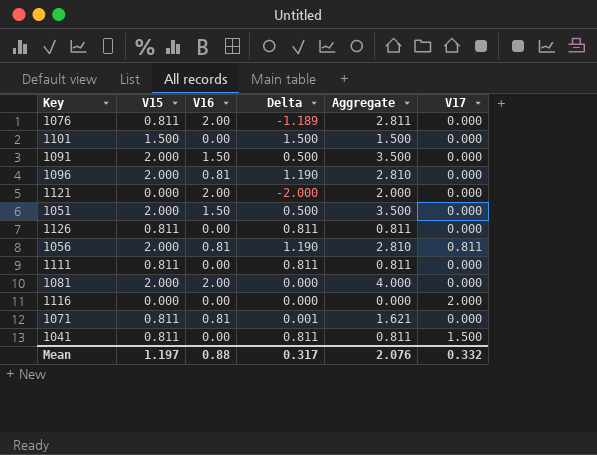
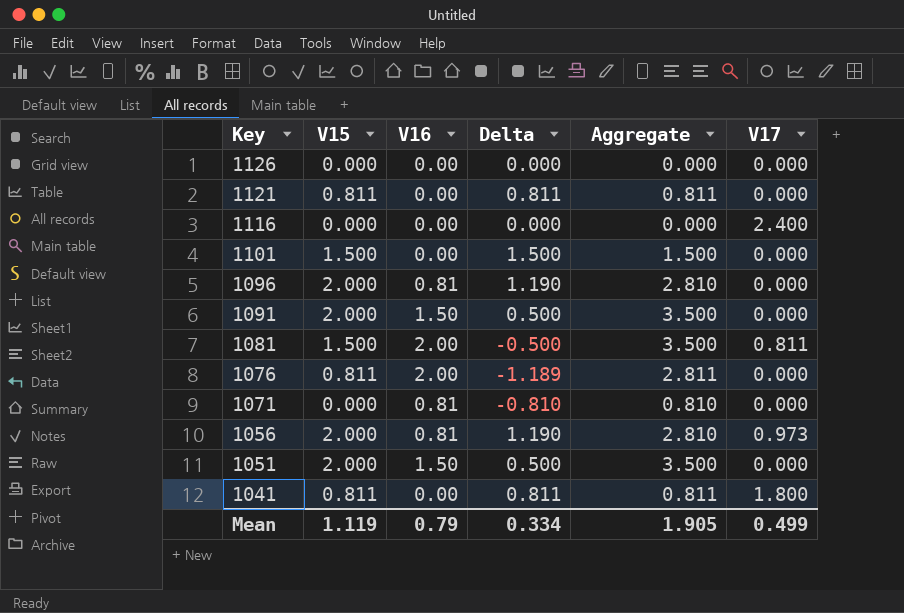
row order: none -> Key descending
row 1111: 0.811 | 0.00 | 0.811 | 0.811 | 0.000 -> none
1126 | V15: 0.811 -> 0.000
1126 | Delta: 0.811 -> 0.000
1126 | Aggregate: 0.811 -> 0.000
1121 | V15: 0.000 -> 0.811
1121 | V16: 2.00 -> 0.00
1121 | Delta: -2.000 -> 0.811
1121 | Aggregate: 2.000 -> 0.811
1116 | V17: 2.000 -> 2.400
1081 | V15: 2.000 -> 1.500
1081 | Delta: 0.000 -> -0.500
1081 | Aggregate: 4.000 -> 3.500
1081 | V17: 0.000 -> 0.811
1071 | V15: 0.811 -> 0.000
1071 | Delta: 0.001 -> -0.810
1071 | Aggregate: 1.621 -> 0.810
1056 | V17: 0.811 -> 0.973
1041 | V17: 1.500 -> 1.800
Mean | V15: 1.197 -> 1.119
Mean | V16: 0.88 -> 0.79
Mean | Delta: 0.317 -> 0.334
Mean | Aggregate: 2.076 -> 1.905
Mean | V17: 0.332 -> 0.499

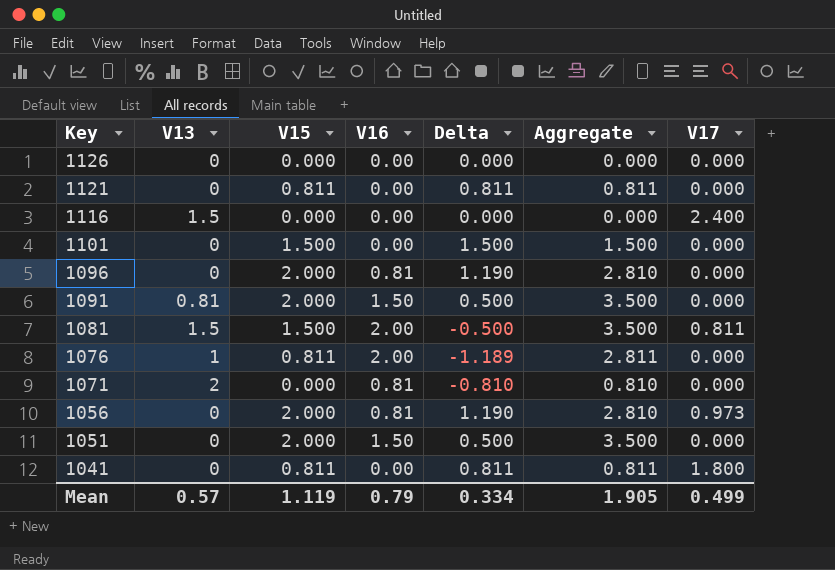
column V13 | position: none -> 2

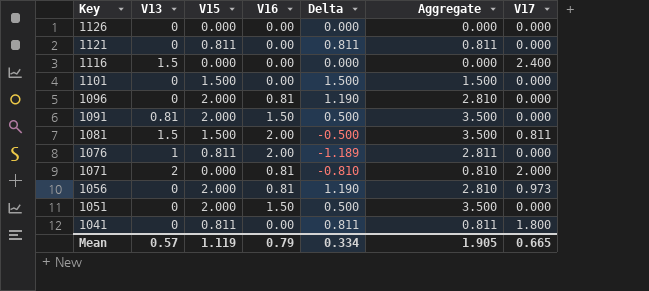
1071 | V17: 0.000 -> 2.000
Mean | V17: 0.499 -> 0.665

